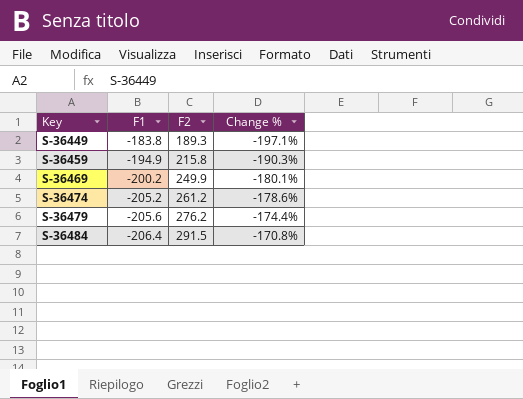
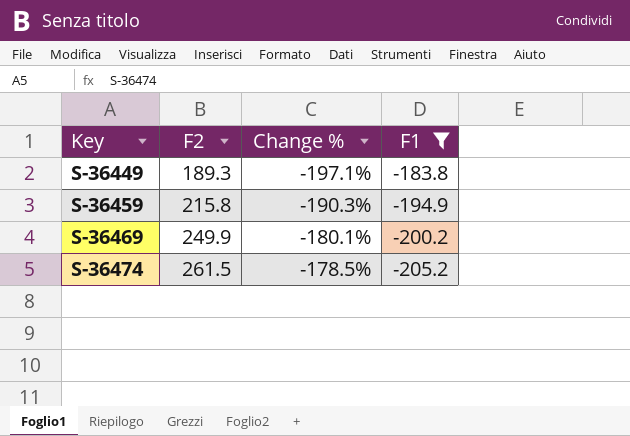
filter: none -> F1 >= -205.2
column F1 | position: 2 -> 4
S-36474 | F2: 261.2 -> 261.5
S-36474 | Change %: -178.6% -> -178.5%

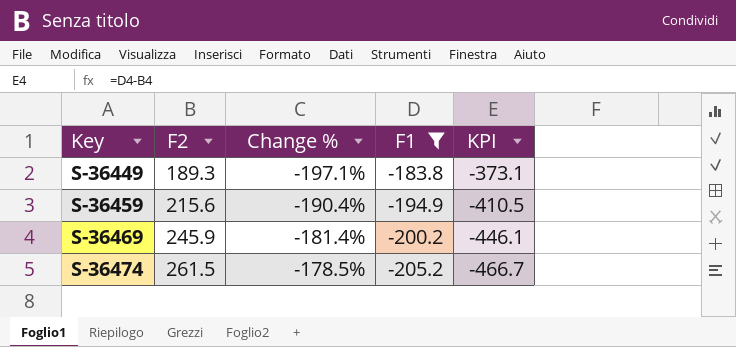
column KPI | formula: none -> [F1] - [F2]
S-36459 | F2: 215.8 -> 215.6
S-36459 | Change %: -190.3% -> -190.4%
S-36469 | F2: 249.9 -> 245.9
S-36469 | Change %: -180.1% -> -181.4%

